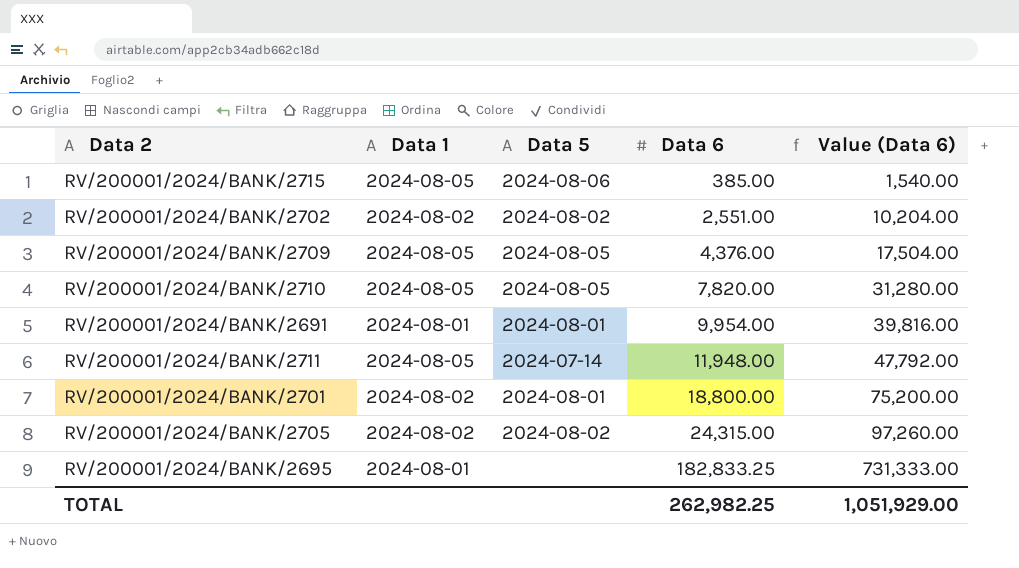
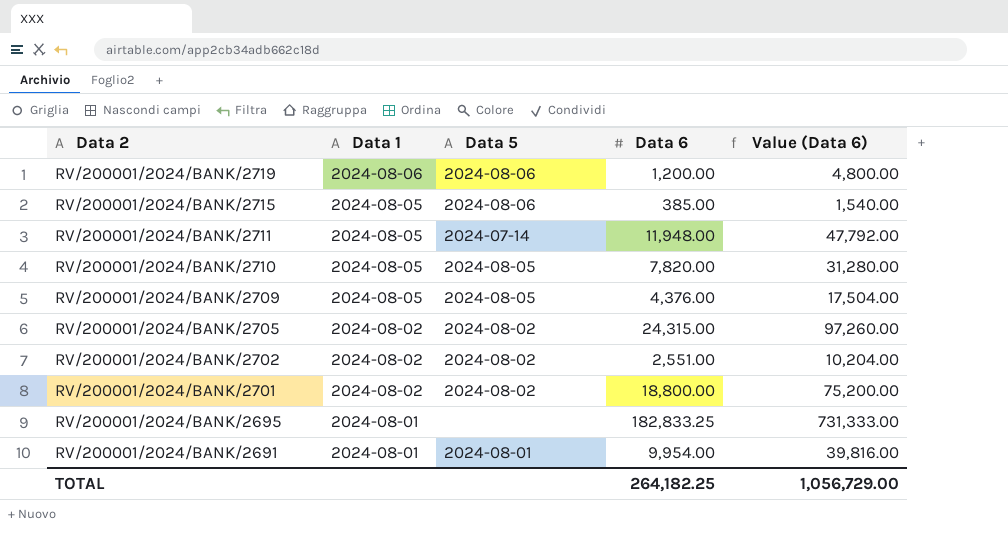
row order: Data 6 ascending -> Data 2 descending
row RV/200001/2024/BANK/2719: none -> 2024-08-06 | 2024-08-06 | 1,200.00 | 4,800.00
RV/200001/2024/BANK/2701 | Data 5: 2024-08-01 -> 2024-08-02
TOTAL | Data 6: 262,982.25 -> 264,182.25
TOTAL | Value (Data 6): 1,051,929.00 -> 1,056,729.00

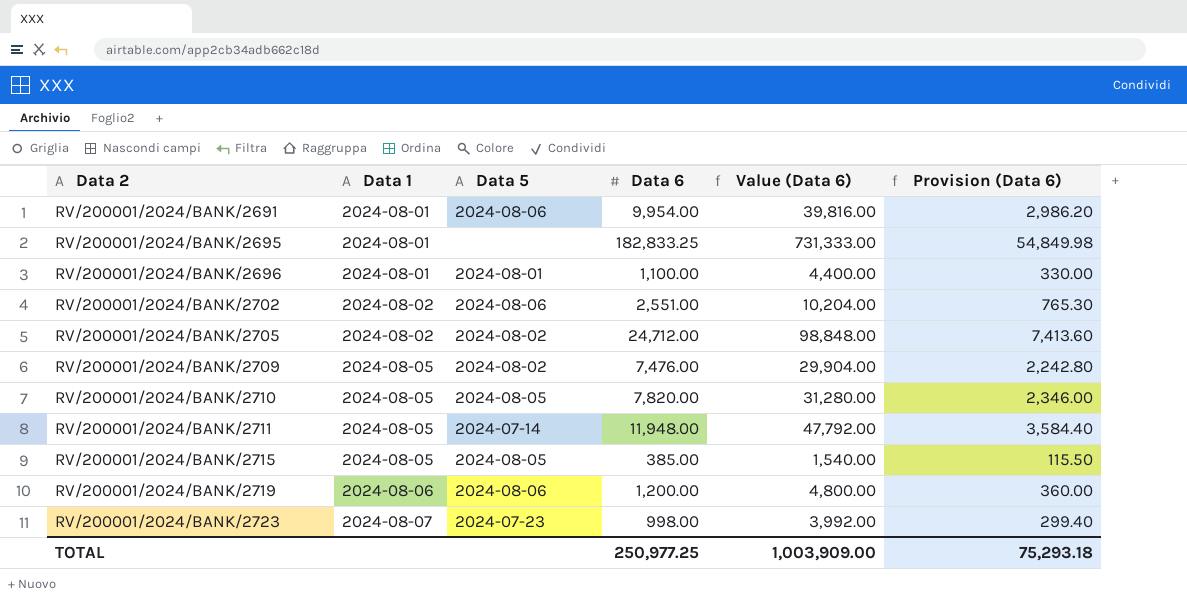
row order: Data 2 descending -> Data 2 ascending
column Provision (Data 6) | formula: none -> [Data 6] * 0.3
row RV/200001/2024/BANK/2701: 2024-08-02 | 2024-08-02 | 18,800.00 | 75,200.00 -> none
RV/200001/2024/BANK/2691 | Data 5: 2024-08-01 -> 2024-08-06
row RV/200001/2024/BANK/2696: none -> 2024-08-01 | 2024-08-01 | 1,100.00 | 4,400.00 | 330.00
RV/200001/2024/BANK/2702 | Data 5: 2024-08-02 -> 2024-08-06
RV/200001/2024/BANK/2705 | Data 6: 24,315.00 -> 24,712.00
RV/200001/2024/BANK/2705 | Value (Data 6): 97,260.00 -> 98,848.00
RV/200001/2024/BANK/2709 | Data 5: 2024-08-05 -> 2024-08-02
RV/200001/2024/BANK/2709 | Data 6: 4,376.00 -> 7,476.00
RV/200001/2024/BANK/2709 | Value (Data 6): 17,504.00 -> 29,904.00
RV/200001/2024/BANK/2715 | Data 5: 2024-08-06 -> 2024-08-05
row RV/200001/2024/BANK/2723: none -> 2024-08-07 | 2024-07-23 | 998.00 | 3,992.00 | 299.40
TOTAL | Data 6: 264,182.25 -> 250,977.25
TOTAL | Value (Data 6): 1,056,729.00 -> 1,003,909.00

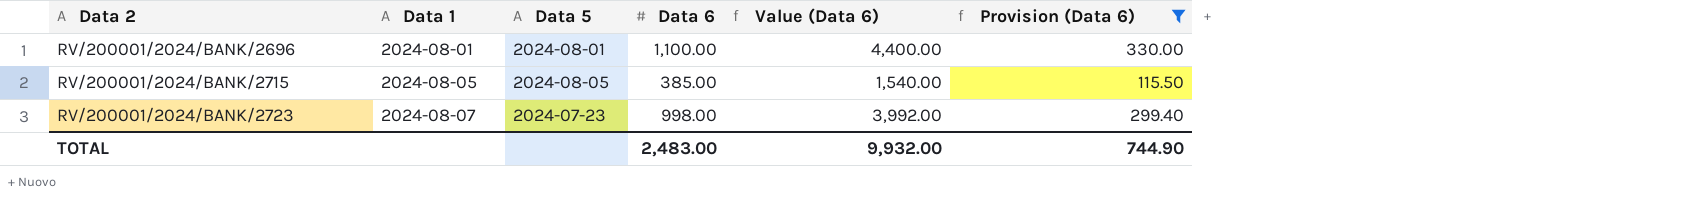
filter: none -> Provision (Data 6) <= 330.00
TOTAL | Data 6: 250,977.25 -> 2,483.00
TOTAL | Value (Data 6): 1,003,909.00 -> 9,932.00
TOTAL | Provision (Data 6): 75,293.18 -> 744.90

